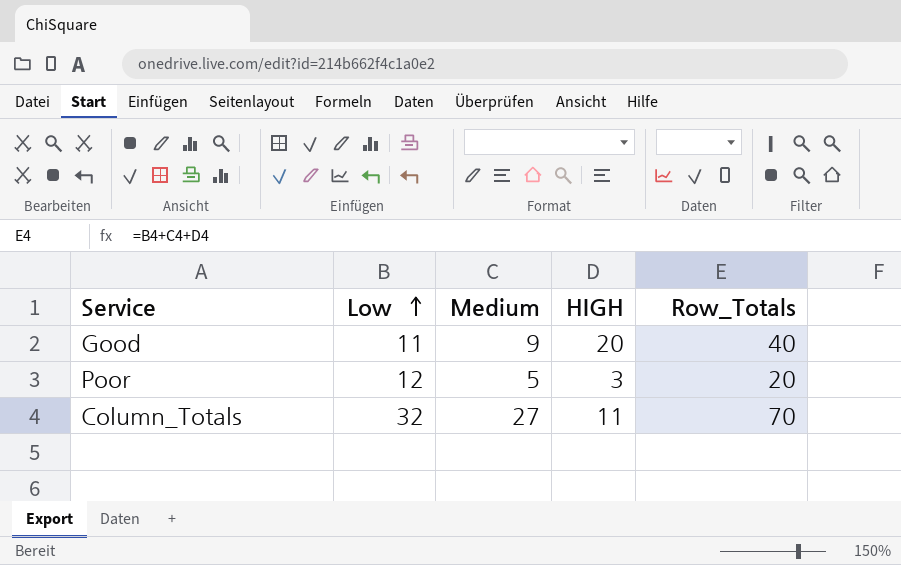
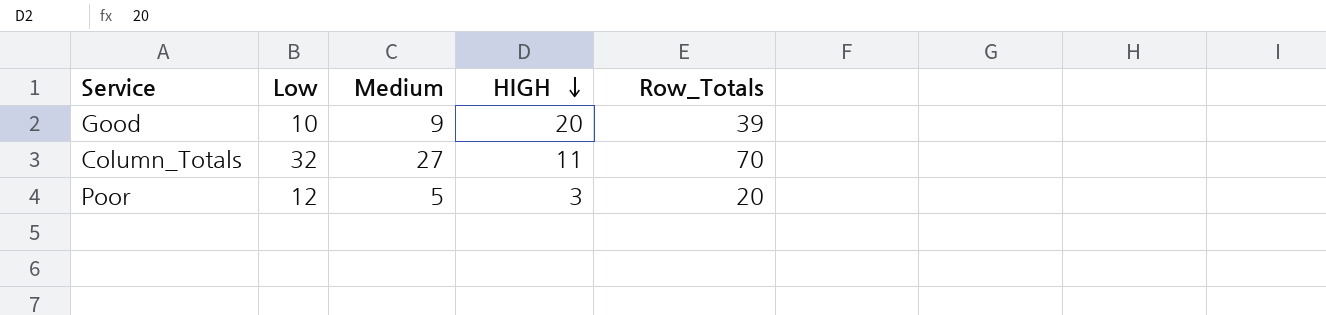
row order: Low ascending -> HIGH descending
Good | Low: 11 -> 10
Good | Row_Totals: 40 -> 39

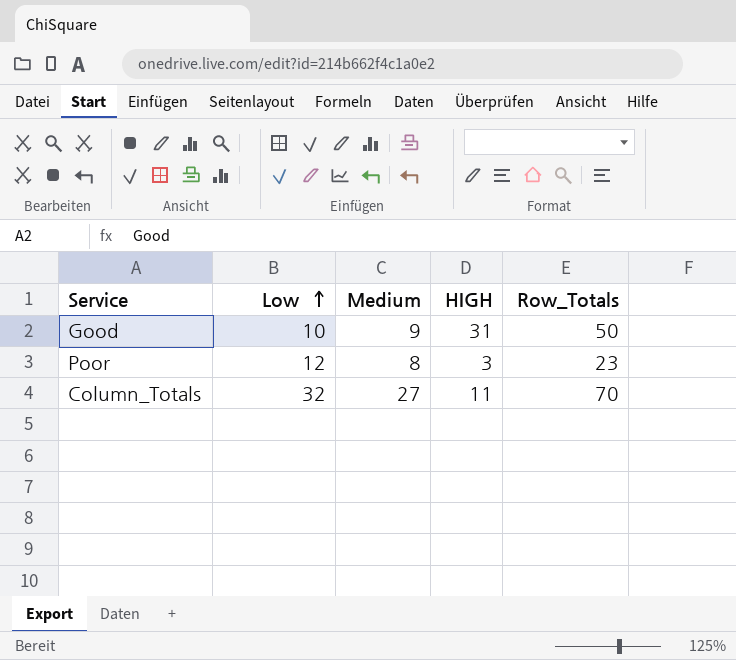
row order: HIGH descending -> Low ascending
Good | HIGH: 20 -> 31
Good | Row_Totals: 39 -> 50
Poor | Medium: 5 -> 8
Poor | Row_Totals: 20 -> 23

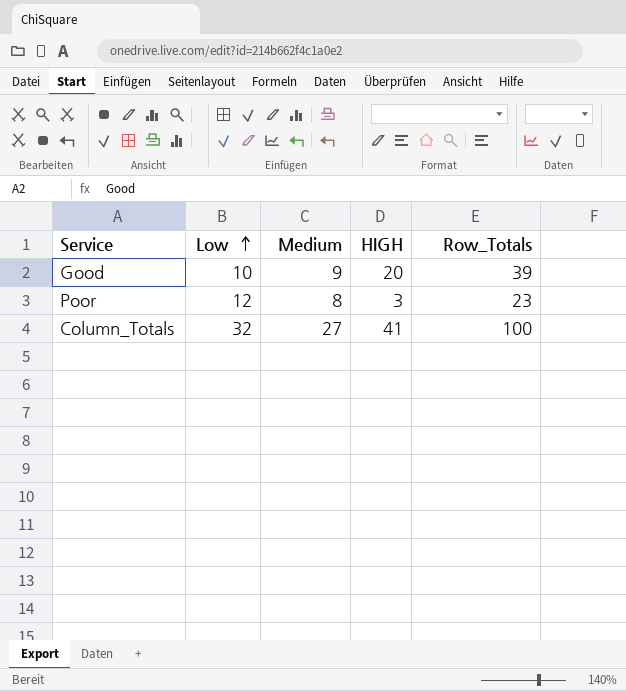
Good | HIGH: 31 -> 20
Good | Row_Totals: 50 -> 39
Column_Totals | HIGH: 11 -> 41
Column_Totals | Row_Totals: 70 -> 100

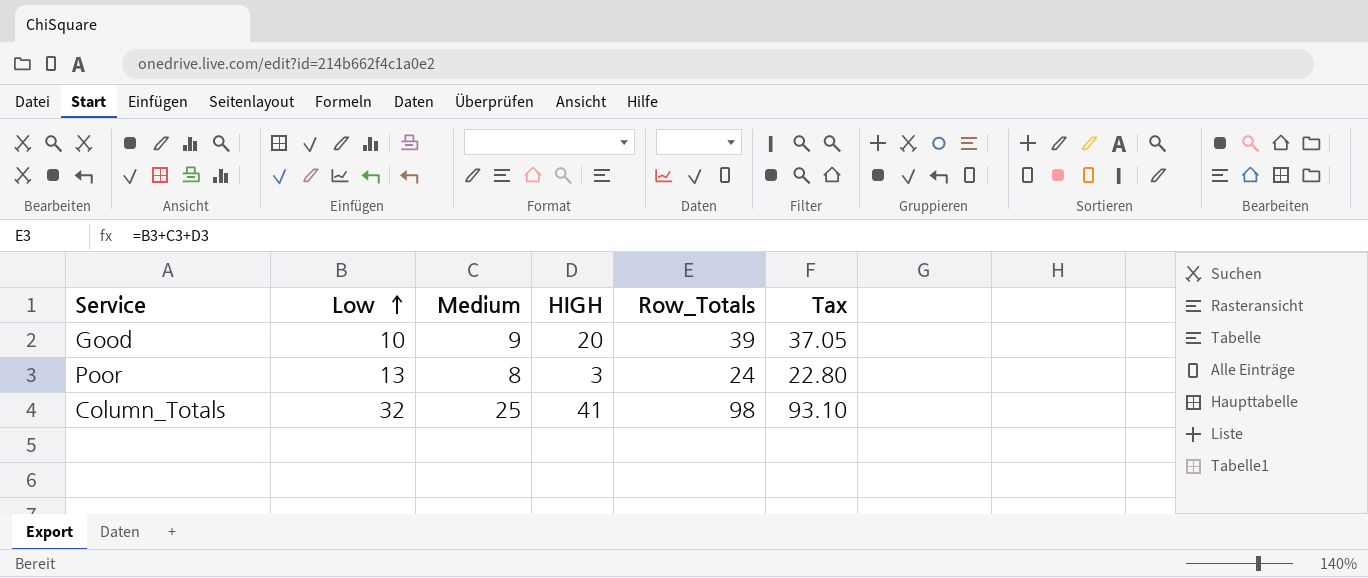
column Tax | formula: none -> [Row_Totals] * 0.95
Poor | Low: 12 -> 13
Poor | Row_Totals: 23 -> 24
Column_Totals | Medium: 27 -> 25
Column_Totals | Row_Totals: 100 -> 98

